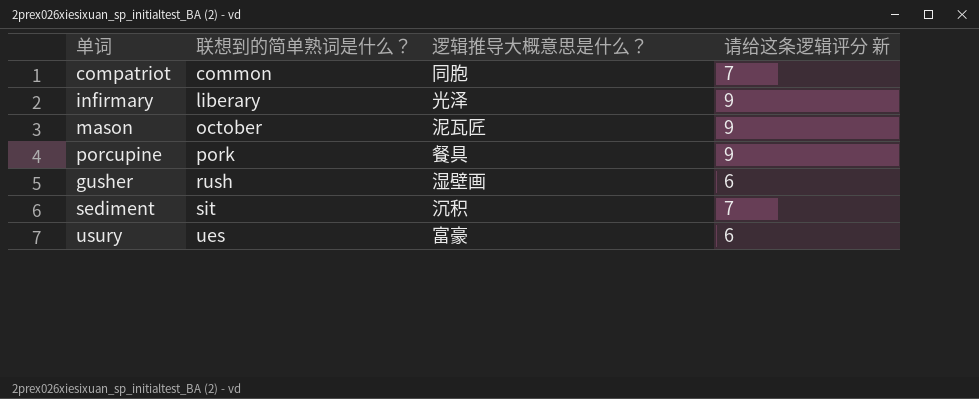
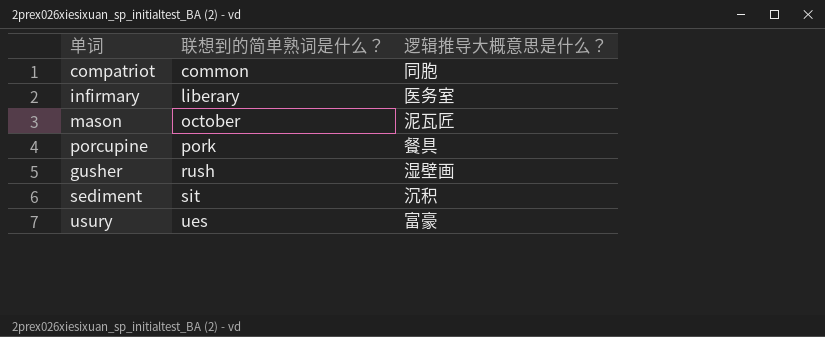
column 请给这条逻辑评分 新 | position: 4 -> none
infirmary | 逻辑推导大概意思是什么？: 光泽 -> 医务室

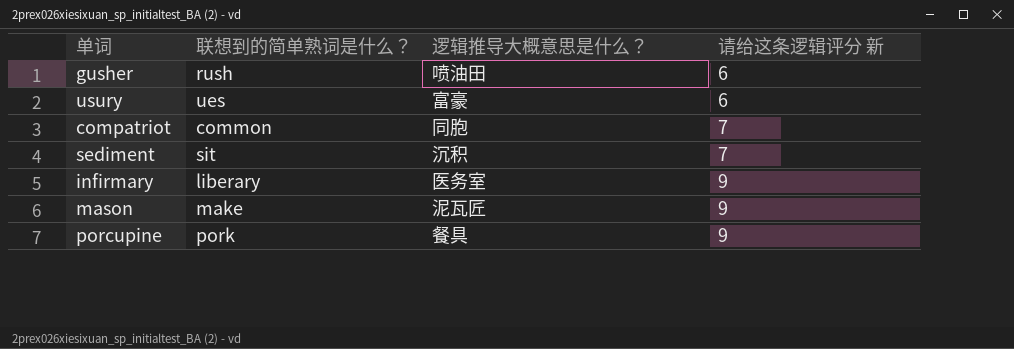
row order: 联想到的简单熟词是什么？ ascending -> 请给这条逻辑评分 新 ascending
column 请给这条逻辑评分 新 | position: none -> 4
gusher | 逻辑推导大概意思是什么？: 湿壁画 -> 喷油田
mason | 联想到的简单熟词是什么？: october -> make

